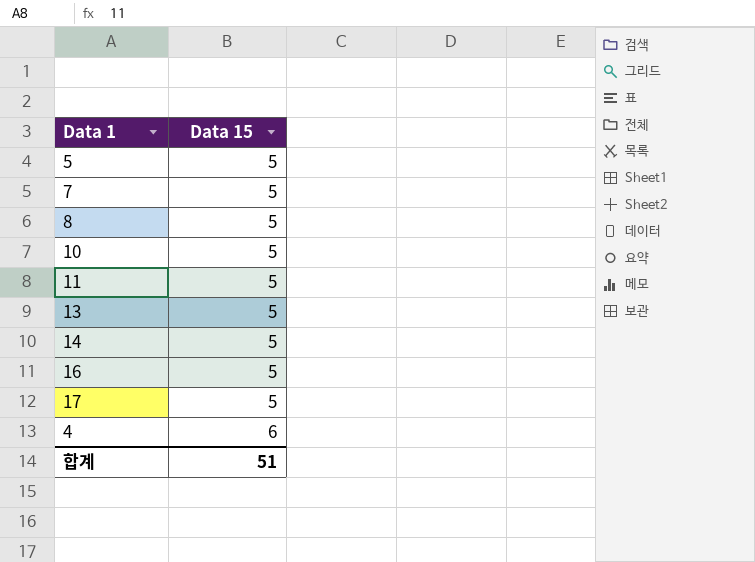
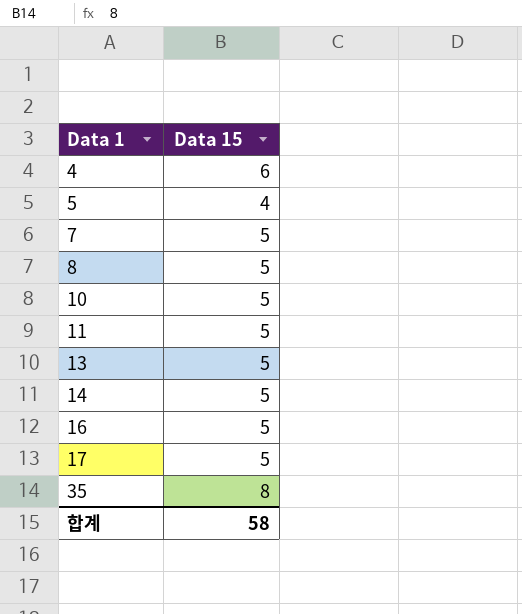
row order: Data 15 ascending -> Data 1 ascending
5 | Data 15: 5 -> 4
row 35: none -> 8
합계 | Data 15: 51 -> 58

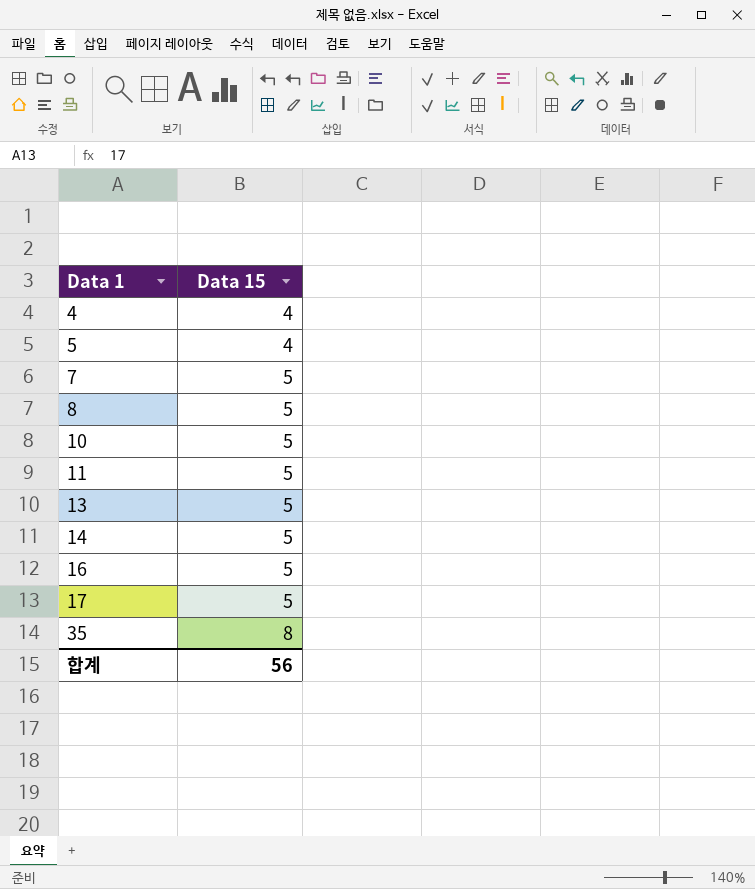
4 | Data 15: 6 -> 4
합계 | Data 15: 58 -> 56

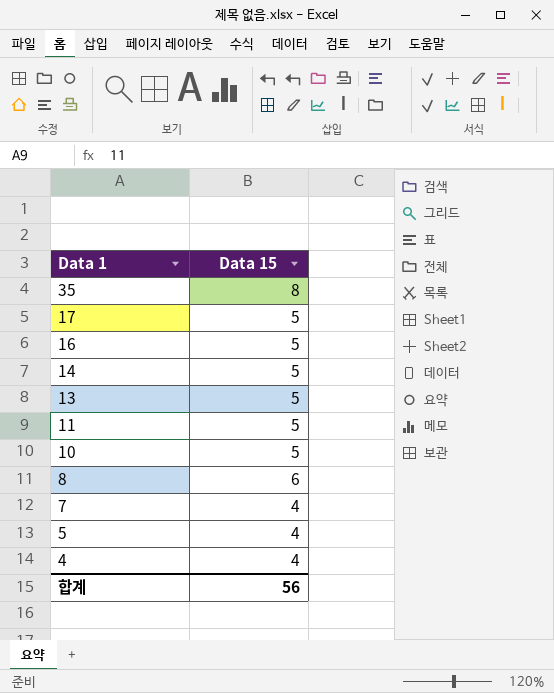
row order: Data 1 ascending -> Data 1 descending
8 | Data 15: 5 -> 6
7 | Data 15: 5 -> 4

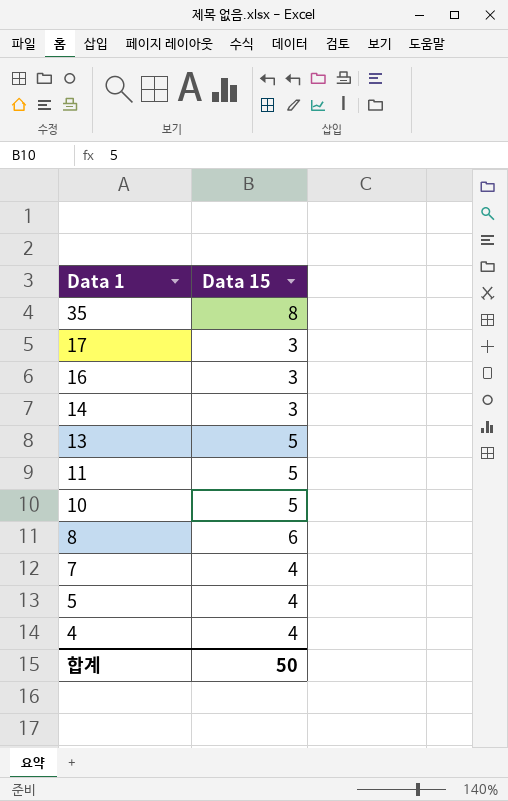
17 | Data 15: 5 -> 3
16 | Data 15: 5 -> 3
14 | Data 15: 5 -> 3
합계 | Data 15: 56 -> 50

